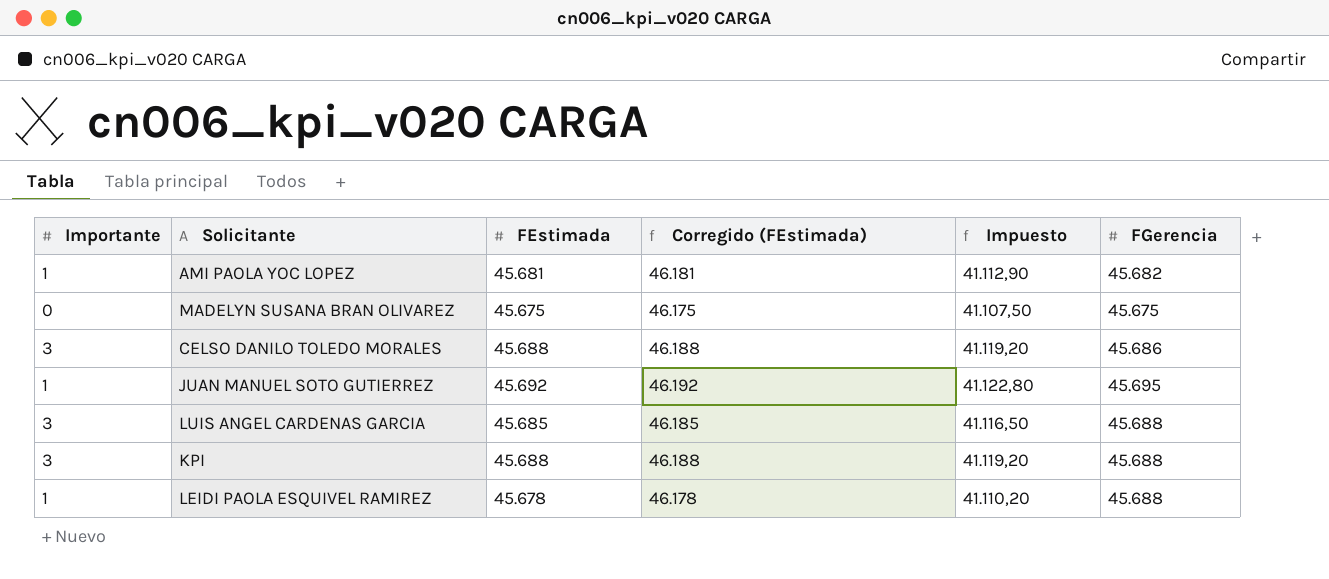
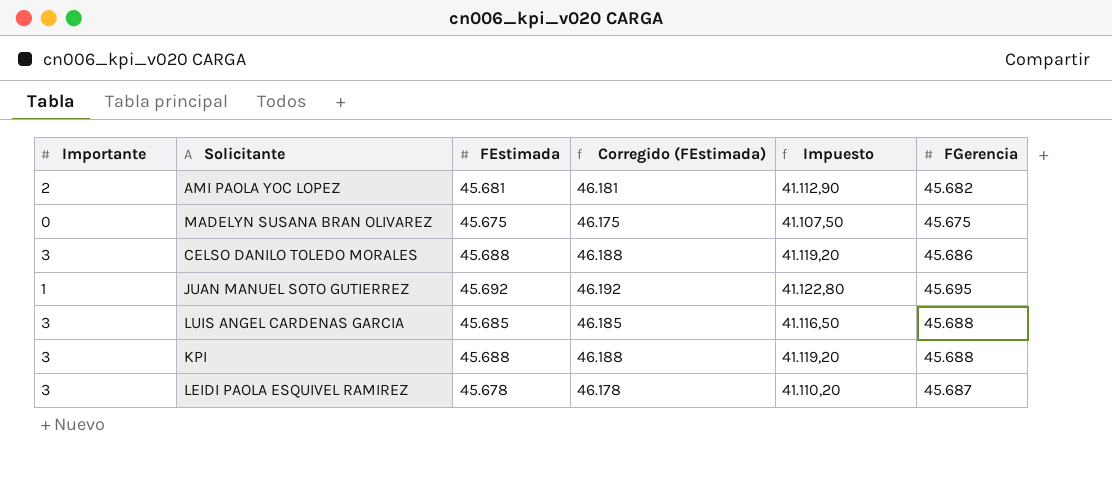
AMI PAOLA YOC LOPEZ | Importante: 1 -> 2
LEIDI PAOLA ESQUIVEL RAMIREZ | Importante: 1 -> 3
LEIDI PAOLA ESQUIVEL RAMIREZ | FGerencia: 45.688 -> 45.687

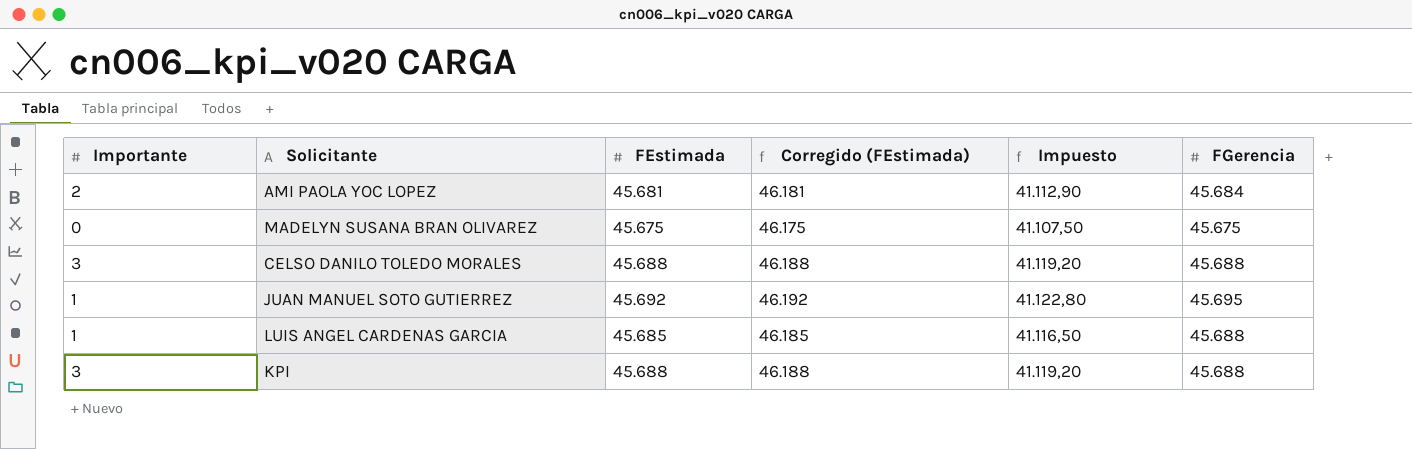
row LEIDI PAOLA ESQUIVEL RAMIREZ: 3 | 45.678 | 46.178 | 41.110,20 | 45.687 -> none
AMI PAOLA YOC LOPEZ | FGerencia: 45.682 -> 45.684
CELSO DANILO TOLEDO MORALES | FGerencia: 45.686 -> 45.688
LUIS ANGEL CARDENAS GARCIA | Importante: 3 -> 1

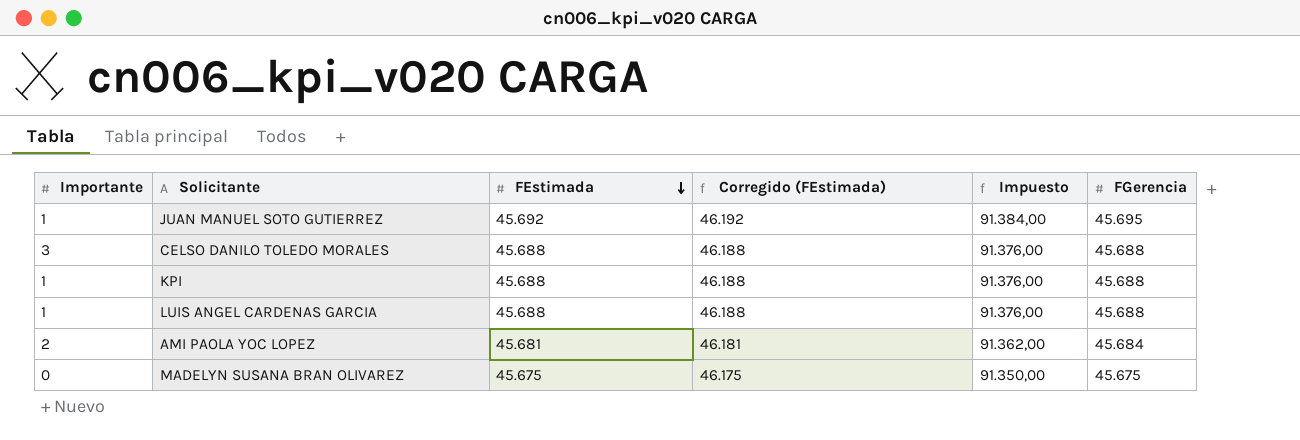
row order: none -> FEstimada descending
column Impuesto | formula: [FEstimada] * 0,9 -> [FEstimada] * 2
KPI | Importante: 3 -> 1
LUIS ANGEL CARDENAS GARCIA | FEstimada: 45.685 -> 45.688
LUIS ANGEL CARDENAS GARCIA | Corregido (FEstimada): 46.185 -> 46.188

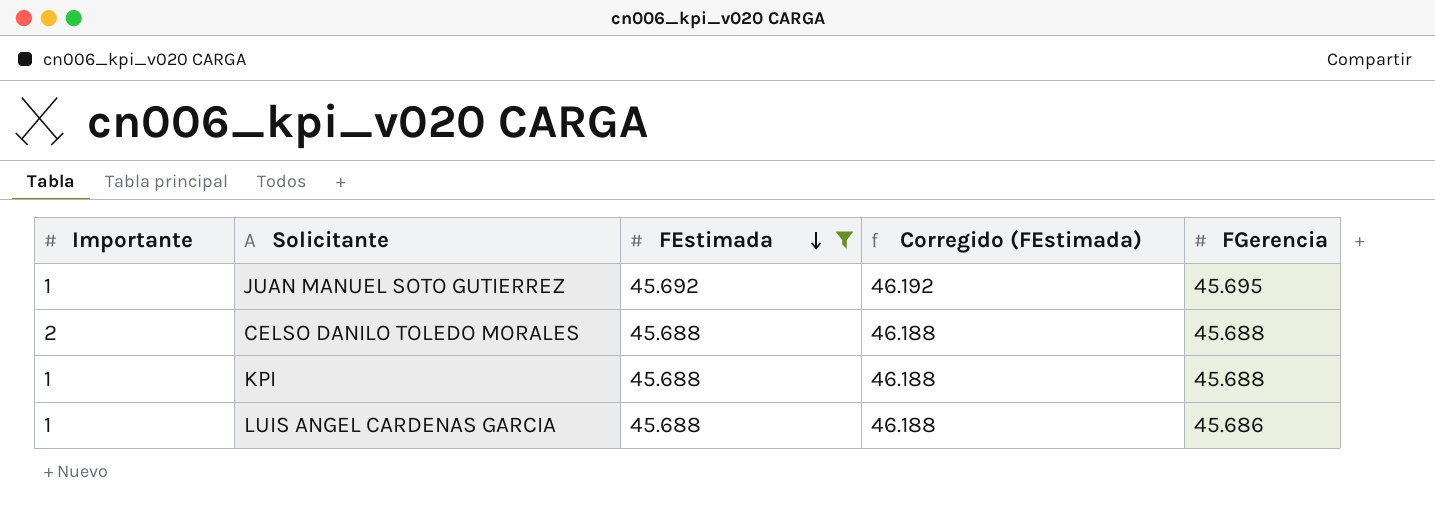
filter: none -> FEstimada >= 45.688
column Impuesto | formula: [FEstimada] * 2 -> none
CELSO DANILO TOLEDO MORALES | Importante: 3 -> 2
LUIS ANGEL CARDENAS GARCIA | FGerencia: 45.688 -> 45.686

